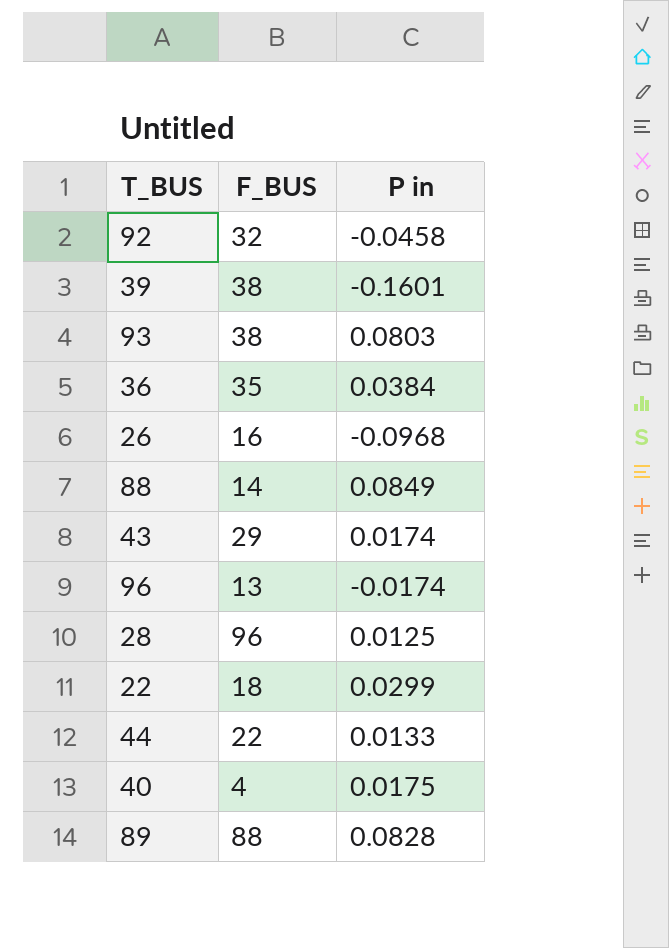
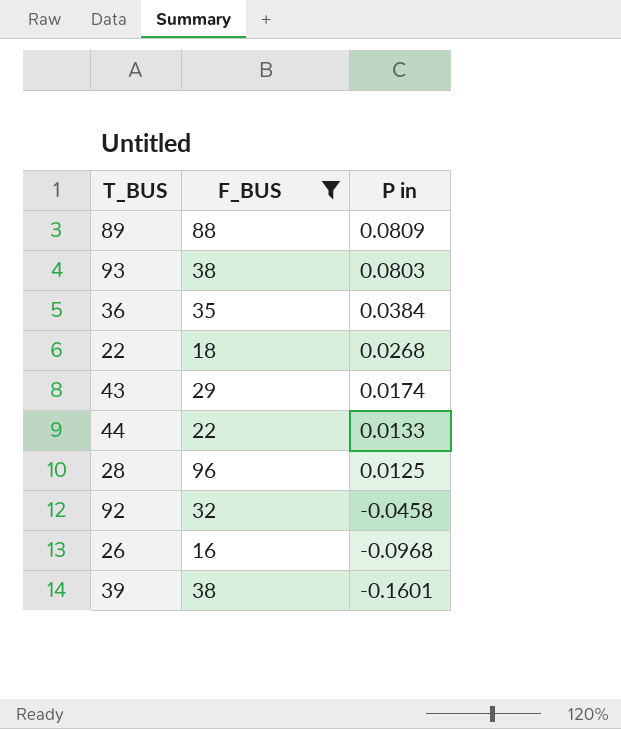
filter: none -> F_BUS >= 16
row order: none -> P in descending
89 | P in: 0.0828 -> 0.0809
22 | P in: 0.0299 -> 0.0268

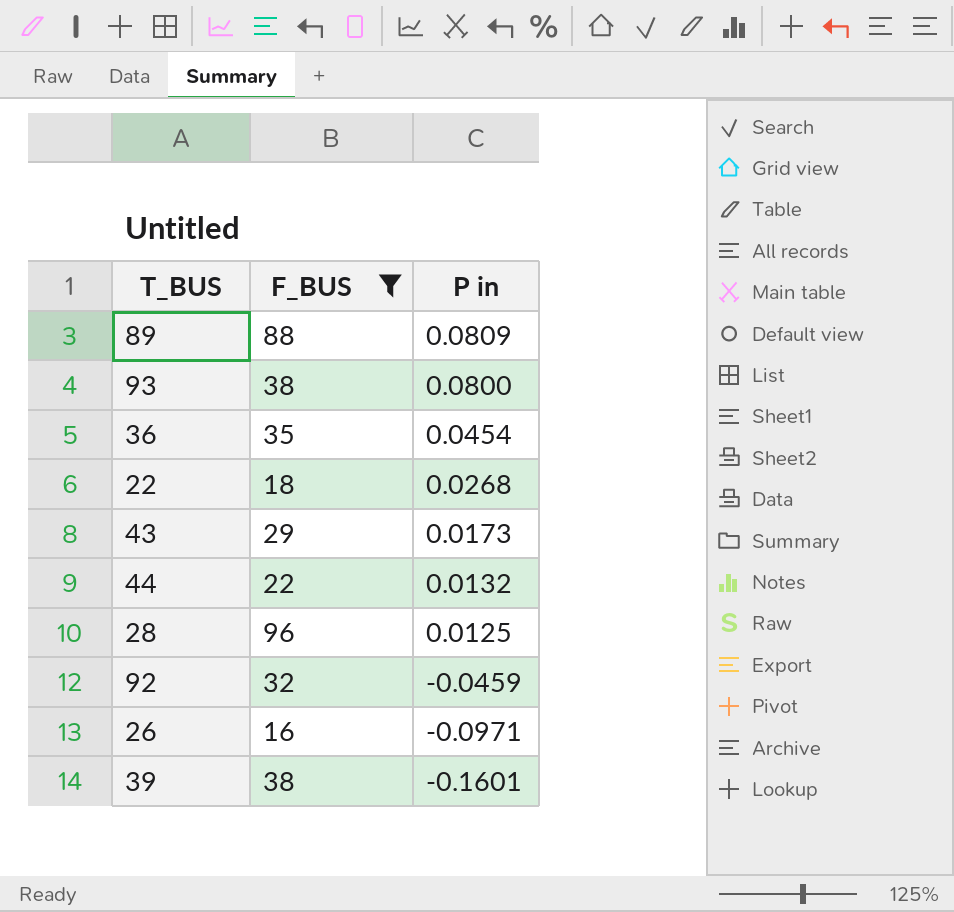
93 | P in: 0.0803 -> 0.0800
36 | P in: 0.0384 -> 0.0454
43 | P in: 0.0174 -> 0.0173
44 | P in: 0.0133 -> 0.0132
92 | P in: -0.0458 -> -0.0459
26 | P in: -0.0968 -> -0.0971

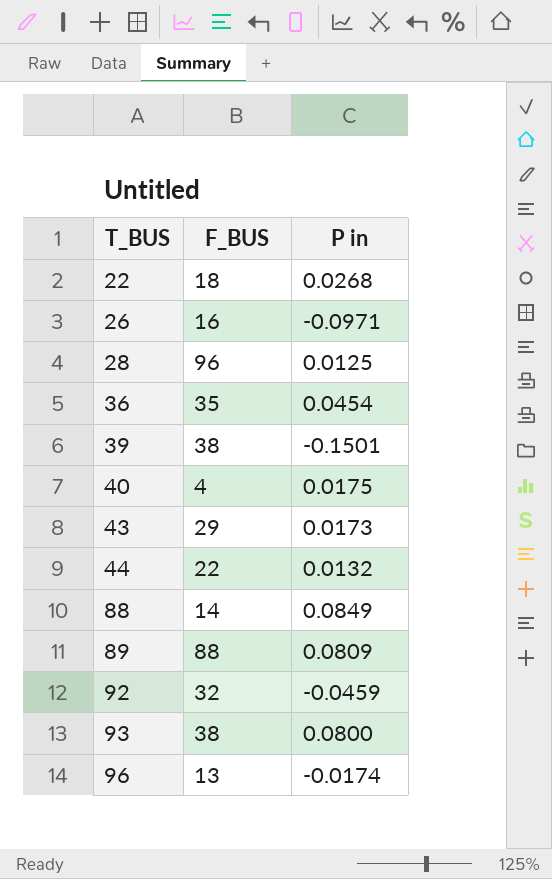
filter: F_BUS >= 16 -> none
row order: P in descending -> T_BUS ascending
39 | P in: -0.1601 -> -0.1501

